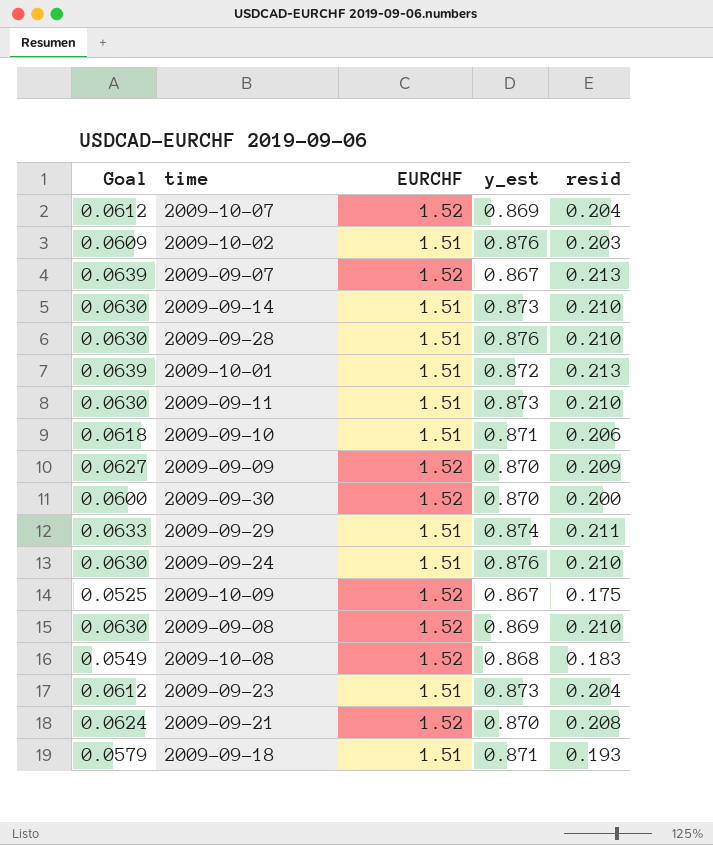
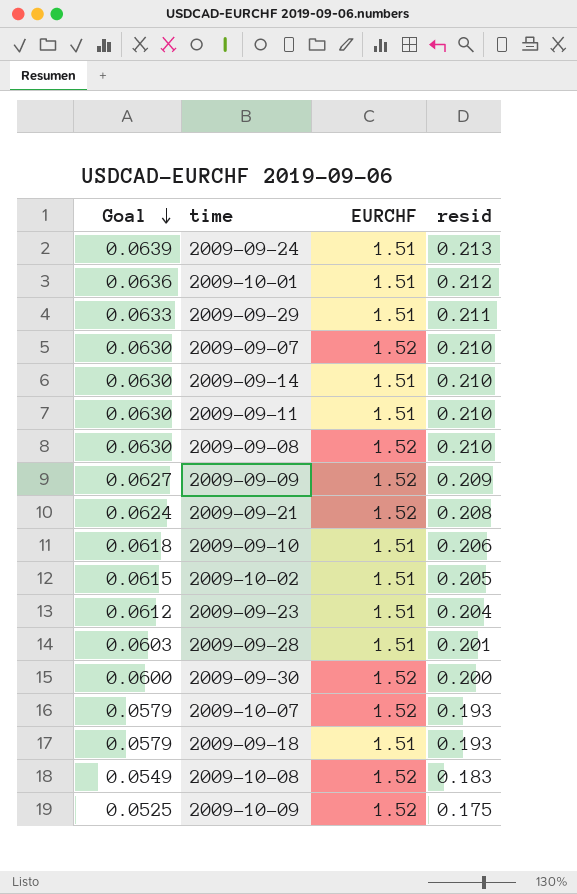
row order: none -> Goal descending
column y_est | position: 4 -> none
2009-09-24 | Goal: 0.0630 -> 0.0639
2009-09-24 | resid: 0.210 -> 0.213
2009-10-01 | Goal: 0.0639 -> 0.0636
2009-10-01 | resid: 0.213 -> 0.212
2009-09-07 | Goal: 0.0639 -> 0.0630
2009-09-07 | resid: 0.213 -> 0.210
2009-10-02 | Goal: 0.0609 -> 0.0615
2009-10-02 | resid: 0.203 -> 0.205
2009-09-28 | Goal: 0.0630 -> 0.0603
2009-09-28 | resid: 0.210 -> 0.201
2009-10-07 | Goal: 0.0612 -> 0.0579
2009-10-07 | resid: 0.204 -> 0.193

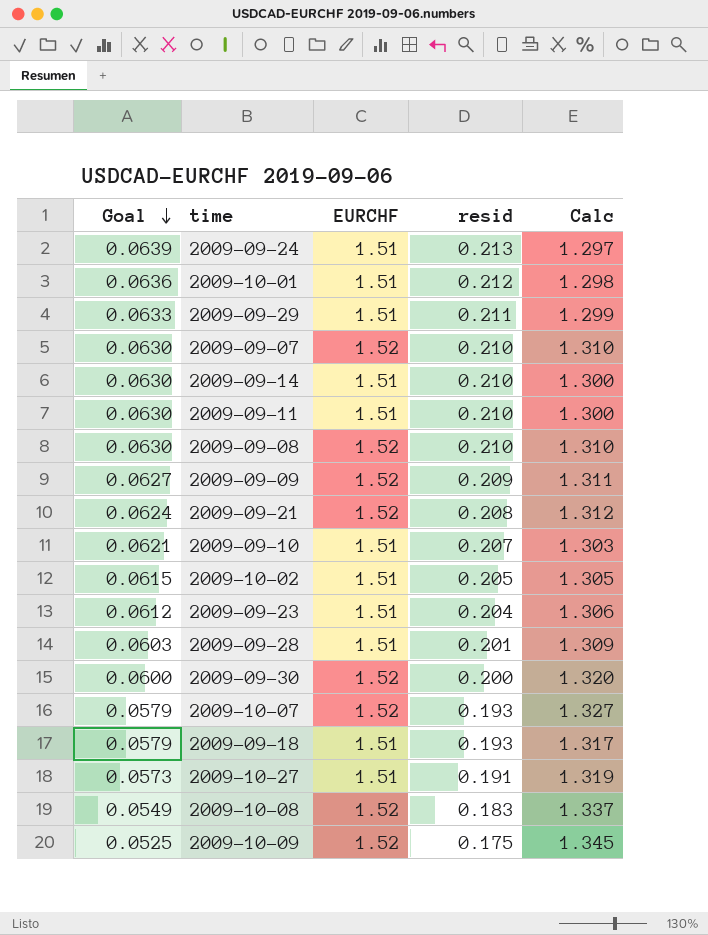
column Calc | formula: none -> [EURCHF] - [resid]
2009-09-10 | Goal: 0.0618 -> 0.0621
2009-09-10 | resid: 0.206 -> 0.207
row 2009-10-27: none -> 0.0573 | 1.51 | 0.191 | 1.319

